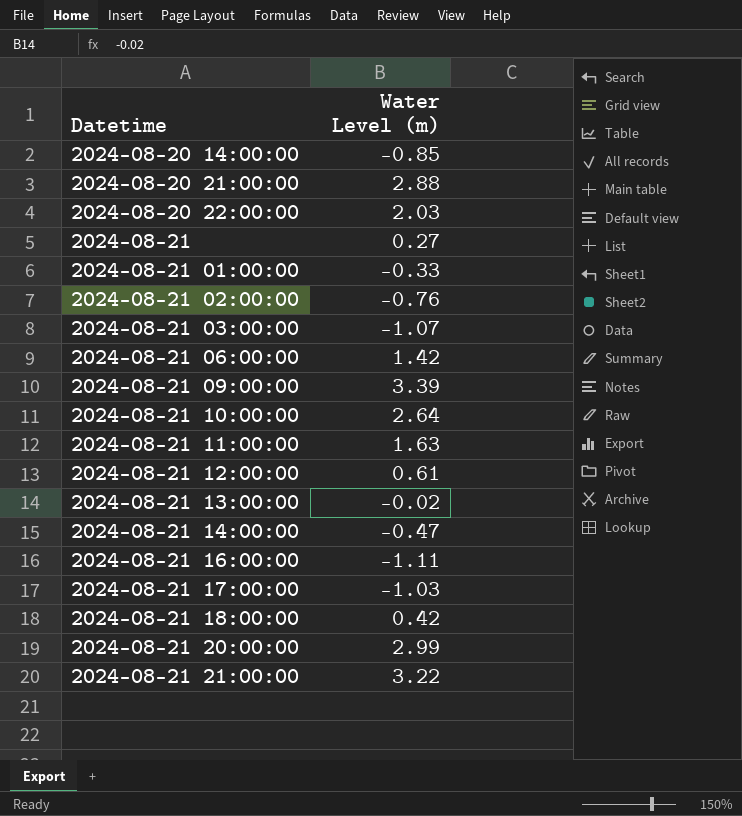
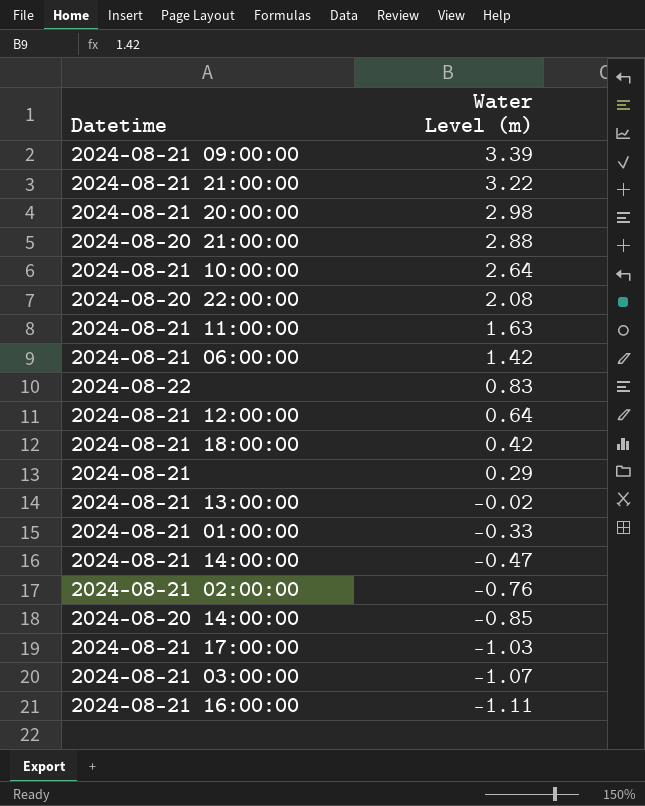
row order: Datetime ascending -> Water Level (m) descending
2024-08-21 20:00:00 | Water Level (m): 2.99 -> 2.98
2024-08-20 22:00:00 | Water Level (m): 2.03 -> 2.08
row 2024-08-22: none -> 0.83
2024-08-21 12:00:00 | Water Level (m): 0.61 -> 0.64
2024-08-21 | Water Level (m): 0.27 -> 0.29

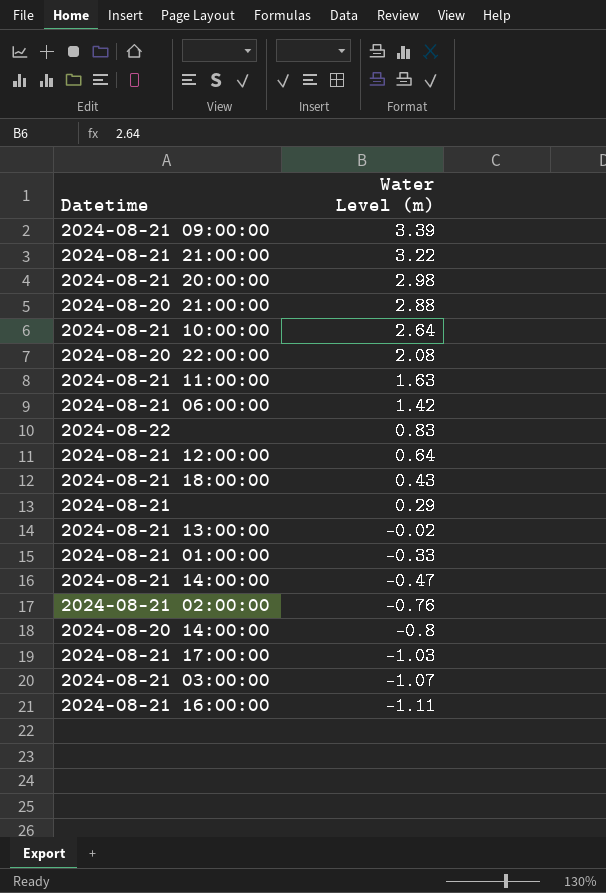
2024-08-21 18:00:00 | Water Level (m): 0.42 -> 0.43
2024-08-20 14:00:00 | Water Level (m): -0.85 -> -0.8

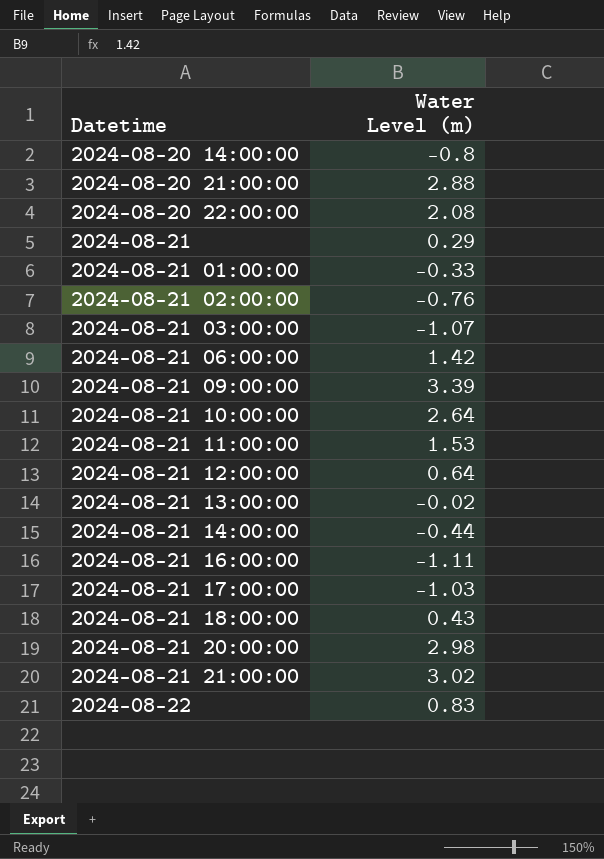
row order: Water Level (m) descending -> Datetime ascending
2024-08-21 11:00:00 | Water Level (m): 1.63 -> 1.53
2024-08-21 14:00:00 | Water Level (m): -0.47 -> -0.44
2024-08-21 21:00:00 | Water Level (m): 3.22 -> 3.02

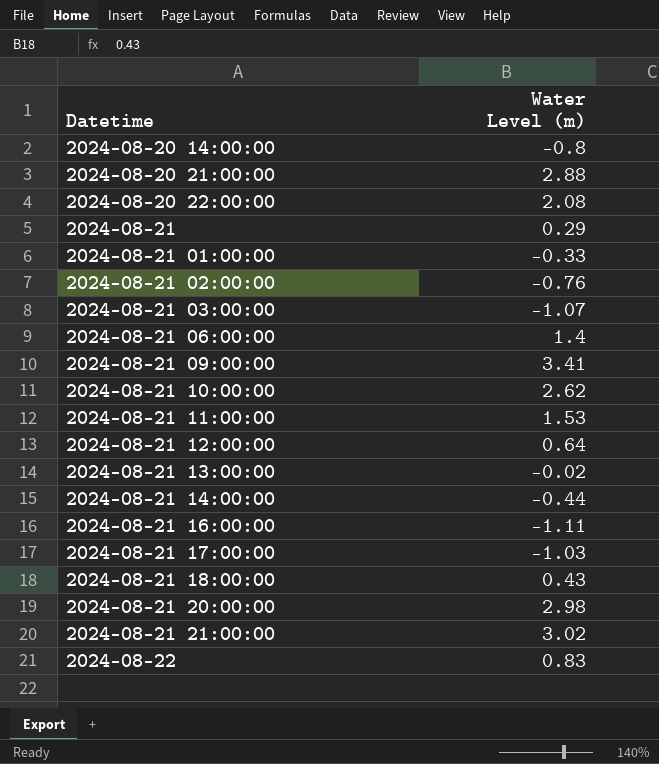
2024-08-21 06:00:00 | Water Level (m): 1.42 -> 1.4
2024-08-21 09:00:00 | Water Level (m): 3.39 -> 3.41
2024-08-21 10:00:00 | Water Level (m): 2.64 -> 2.62

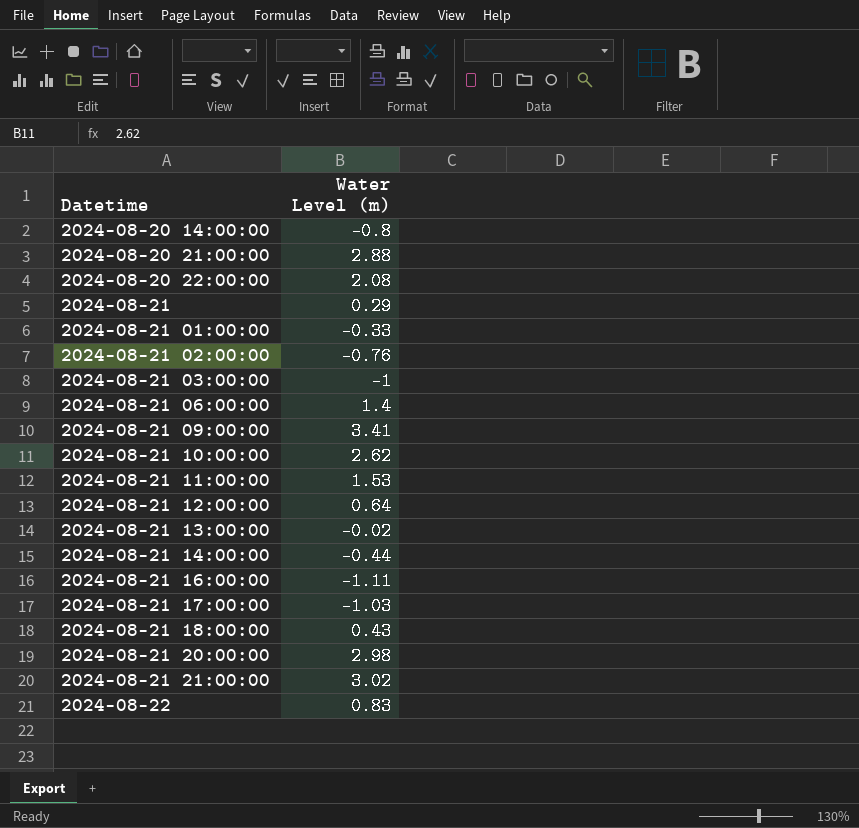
2024-08-21 03:00:00 | Water Level (m): -1.07 -> -1

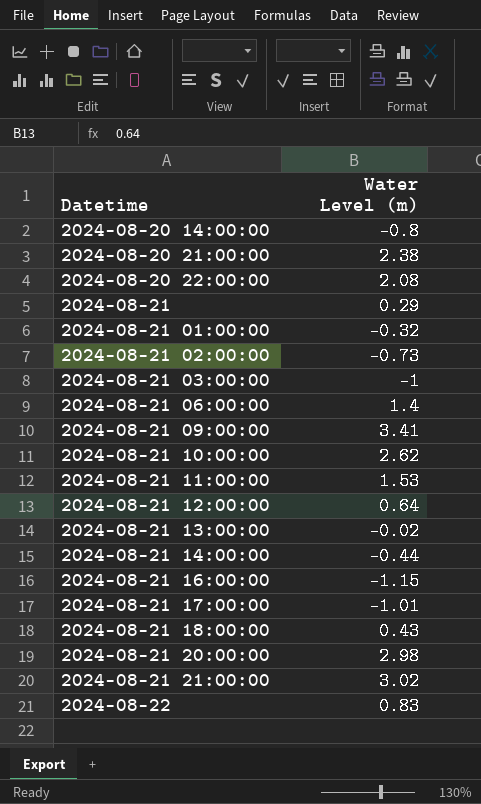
2024-08-20 21:00:00 | Water Level (m): 2.88 -> 2.38
2024-08-21 01:00:00 | Water Level (m): -0.33 -> -0.32
2024-08-21 02:00:00 | Water Level (m): -0.76 -> -0.73
2024-08-21 16:00:00 | Water Level (m): -1.11 -> -1.15
2024-08-21 17:00:00 | Water Level (m): -1.03 -> -1.01

